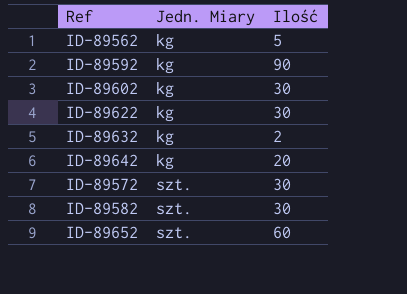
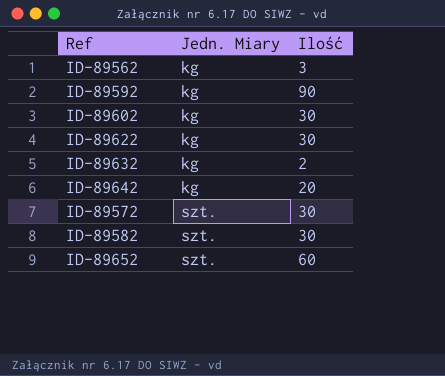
ID-89562 | Ilość: 5 -> 3

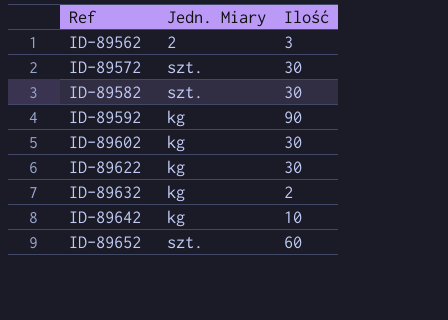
row order: Jedn. Miary ascending -> Ref ascending
ID-89562 | Jedn. Miary: kg -> 2
ID-89642 | Ilość: 20 -> 10

